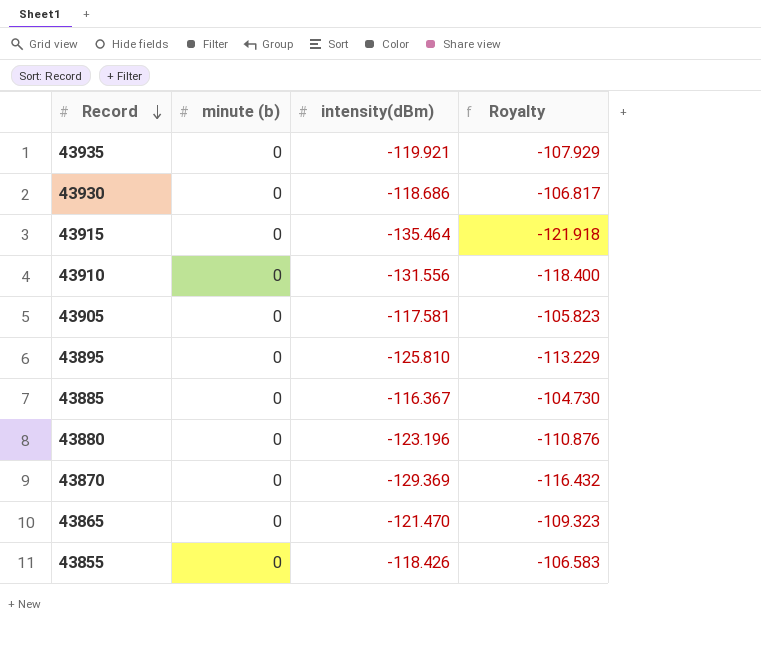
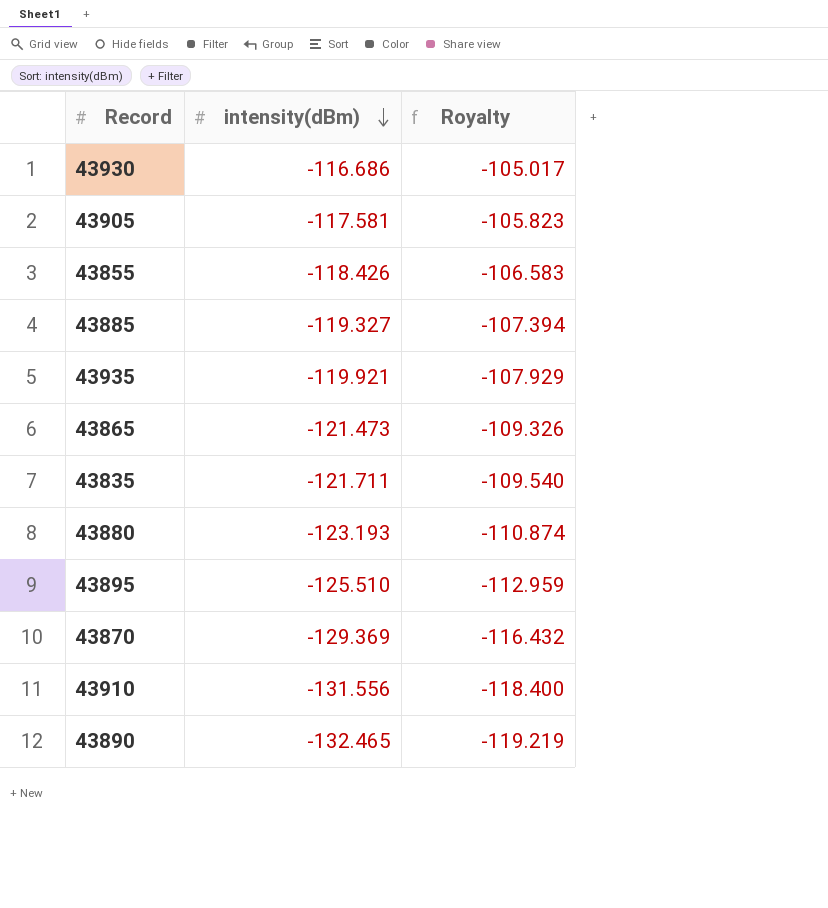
row order: Record descending -> intensity(dBm) descending
column minute (b) | position: 2 -> none
row 43915: 0 | -135.464 | -121.918 -> none
43930 | intensity(dBm): -118.686 -> -116.686
43930 | Royalty: -106.817 -> -105.017
43885 | intensity(dBm): -116.367 -> -119.327
43885 | Royalty: -104.730 -> -107.394
43865 | intensity(dBm): -121.470 -> -121.473
43865 | Royalty: -109.323 -> -109.326
row 43835: none -> -121.711 | -109.540
43880 | intensity(dBm): -123.196 -> -123.193
43880 | Royalty: -110.876 -> -110.874
43895 | intensity(dBm): -125.810 -> -125.510
43895 | Royalty: -113.229 -> -112.959
row 43890: none -> -132.465 | -119.219

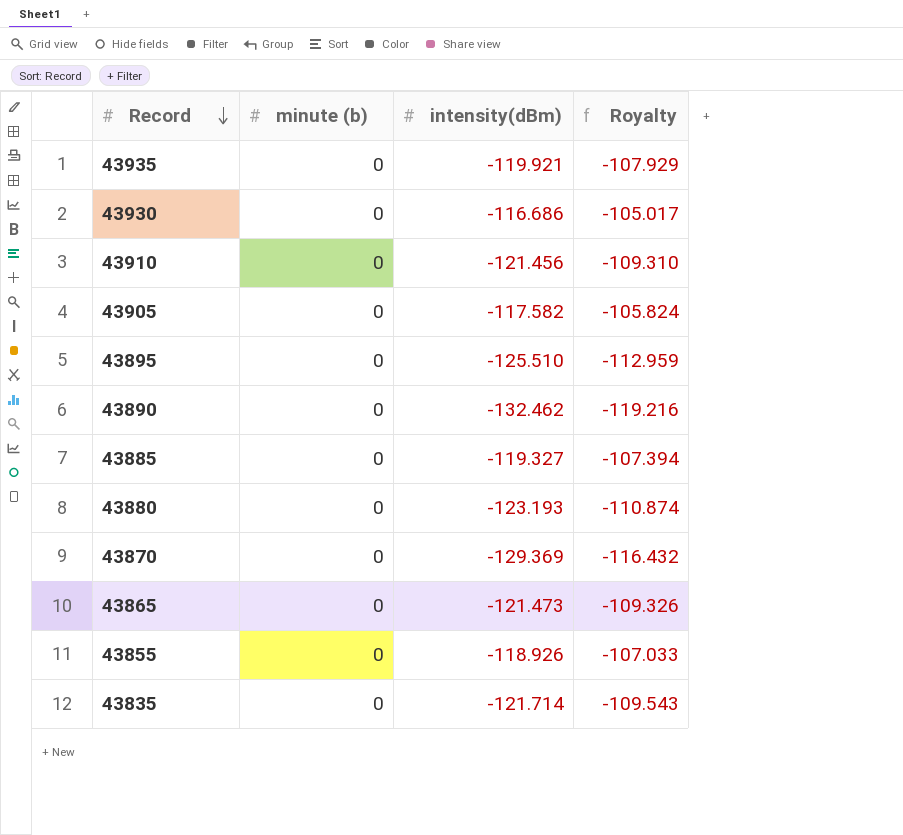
row order: intensity(dBm) descending -> Record descending
column minute (b) | position: none -> 2
43910 | intensity(dBm): -131.556 -> -121.456
43910 | Royalty: -118.400 -> -109.310
43905 | intensity(dBm): -117.581 -> -117.582
43905 | Royalty: -105.823 -> -105.824
43890 | intensity(dBm): -132.465 -> -132.462
43890 | Royalty: -119.219 -> -119.216
43855 | intensity(dBm): -118.426 -> -118.926
43855 | Royalty: -106.583 -> -107.033
43835 | intensity(dBm): -121.711 -> -121.714
43835 | Royalty: -109.540 -> -109.543

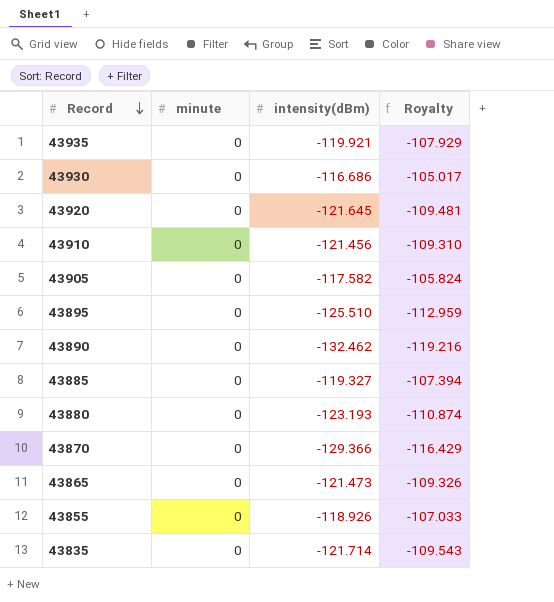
column name: minute (b) -> minute
row 43920: none -> 0 | -121.645 | -109.481
43870 | intensity(dBm): -129.369 -> -129.366
43870 | Royalty: -116.432 -> -116.429

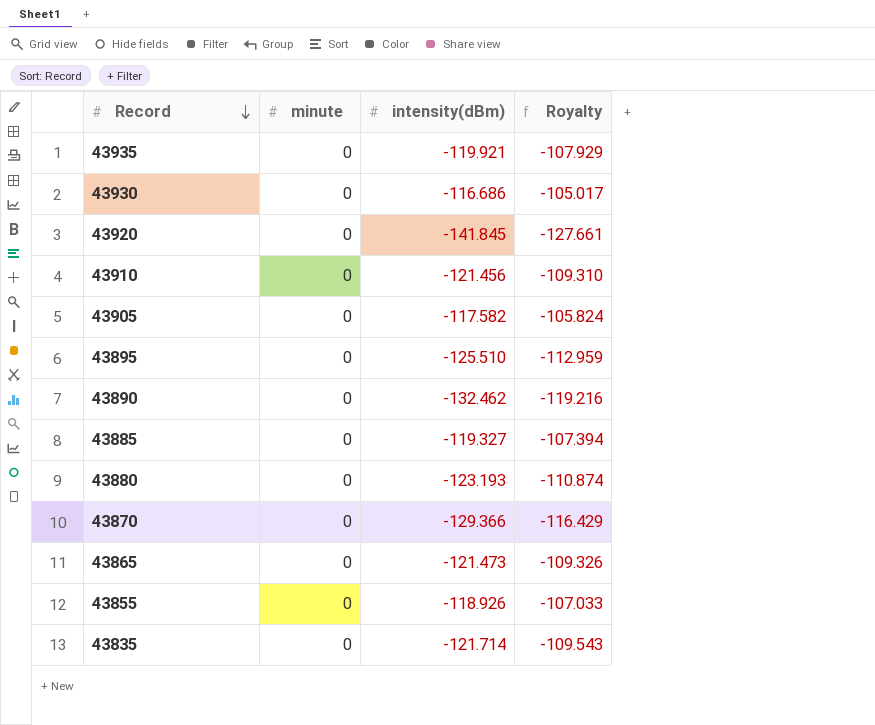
43920 | intensity(dBm): -121.645 -> -141.845
43920 | Royalty: -109.481 -> -127.661

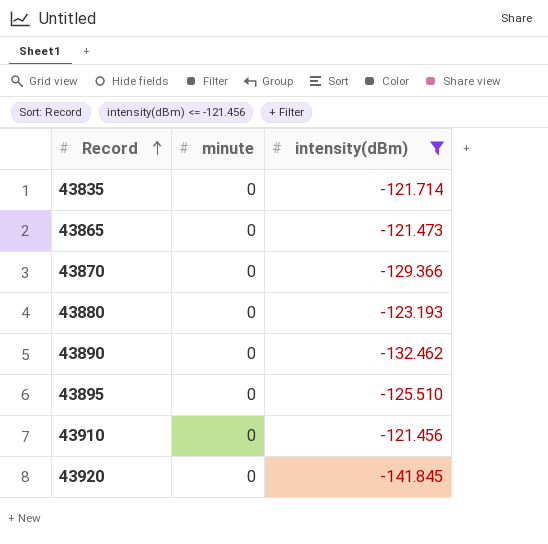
filter: none -> intensity(dBm) <= -121.456
row order: Record descending -> Record ascending
column Royalty | formula: [intensity(dBm)] * 0.9 -> none

